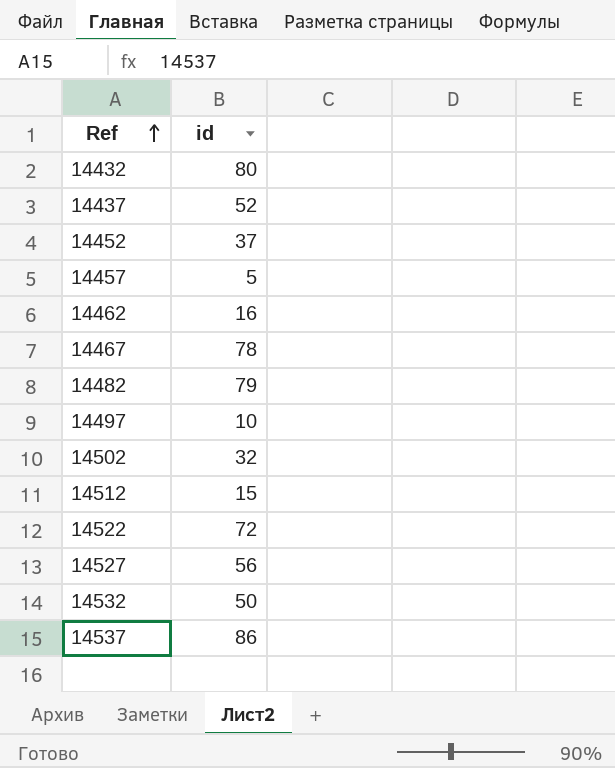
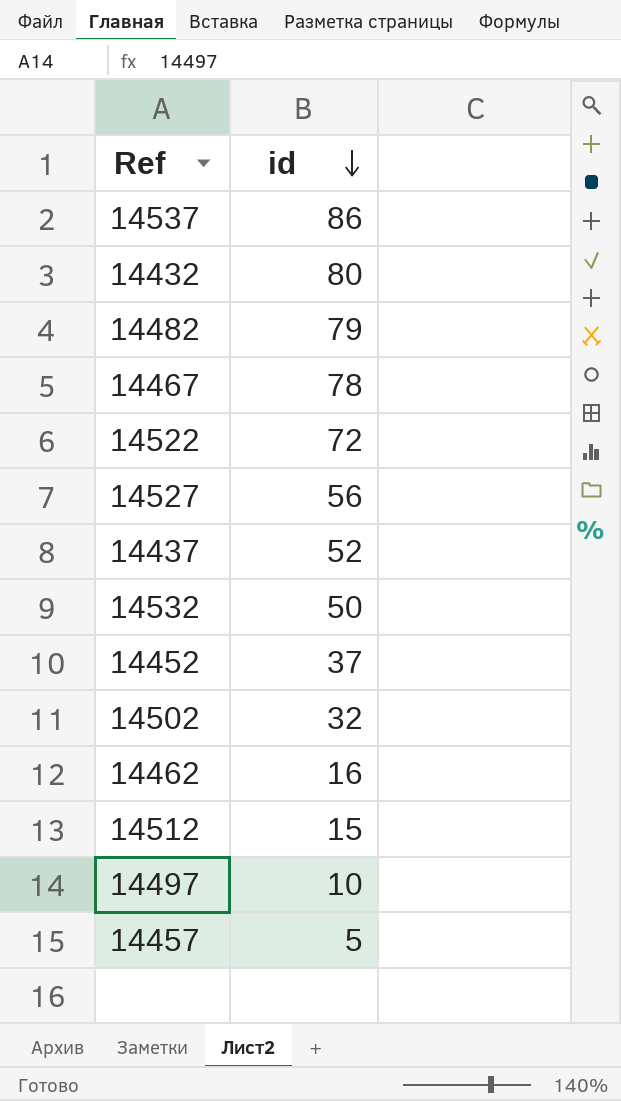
row order: Ref ascending -> id descending

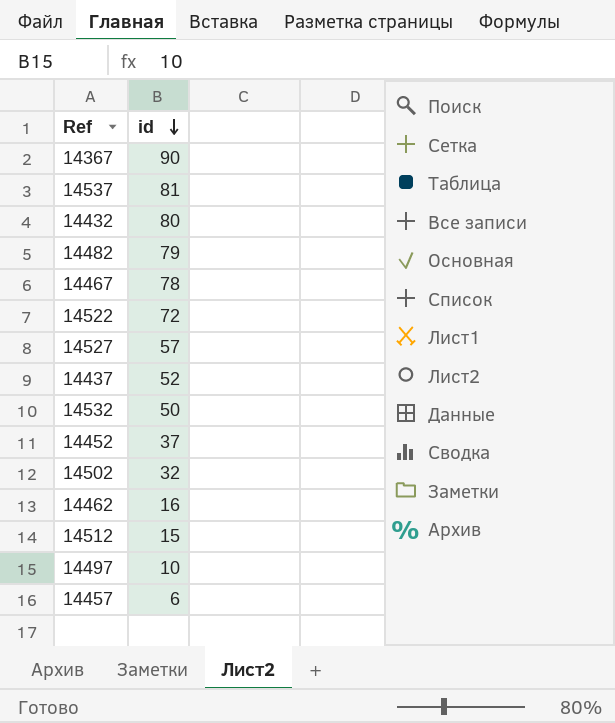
row 14367: none -> 90
14537 | id: 86 -> 81
14527 | id: 56 -> 57
14457 | id: 5 -> 6

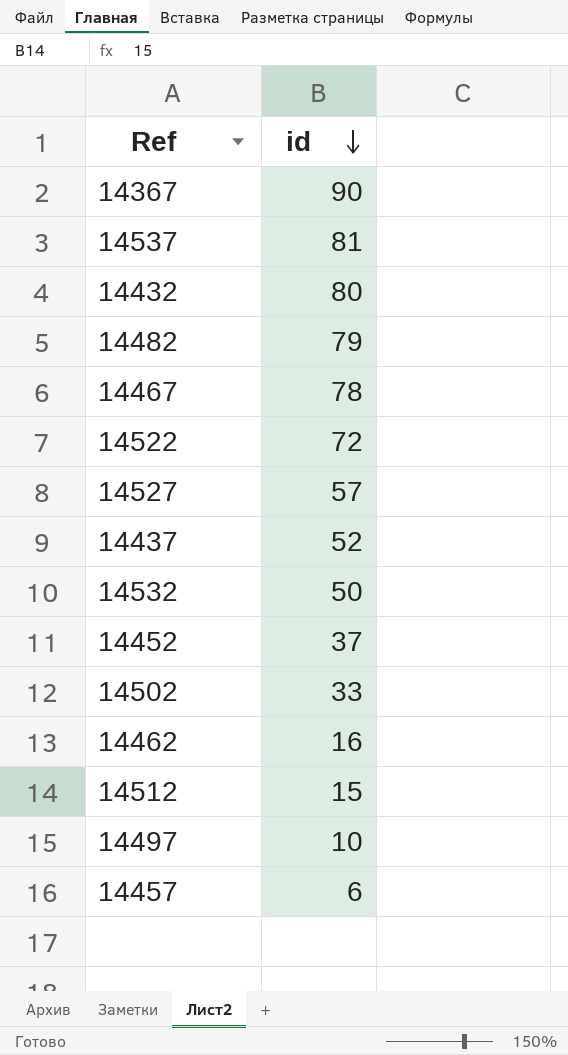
14502 | id: 32 -> 33

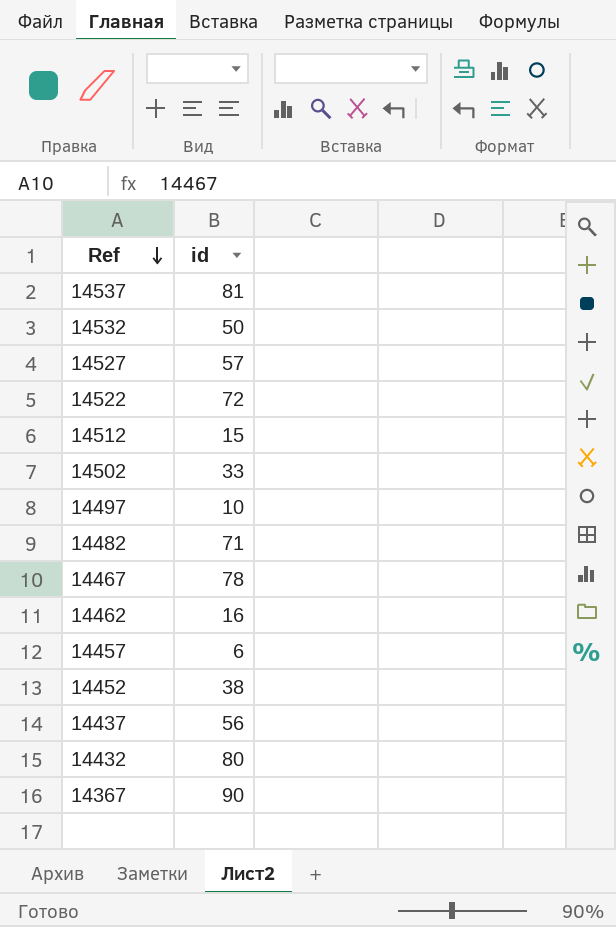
row order: id descending -> Ref descending
14482 | id: 79 -> 71
14452 | id: 37 -> 38
14437 | id: 52 -> 56

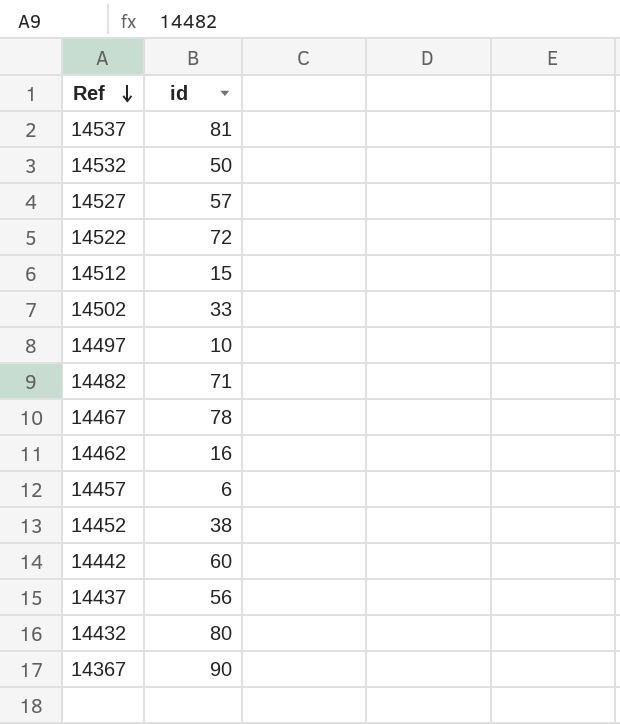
row 14442: none -> 60

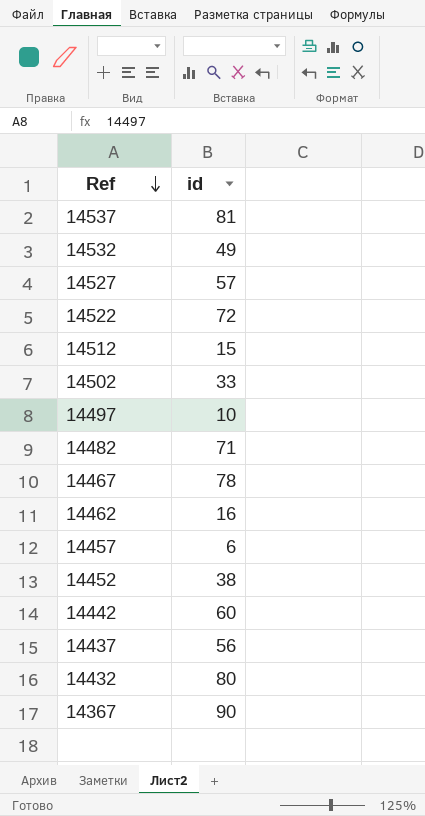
14532 | id: 50 -> 49

